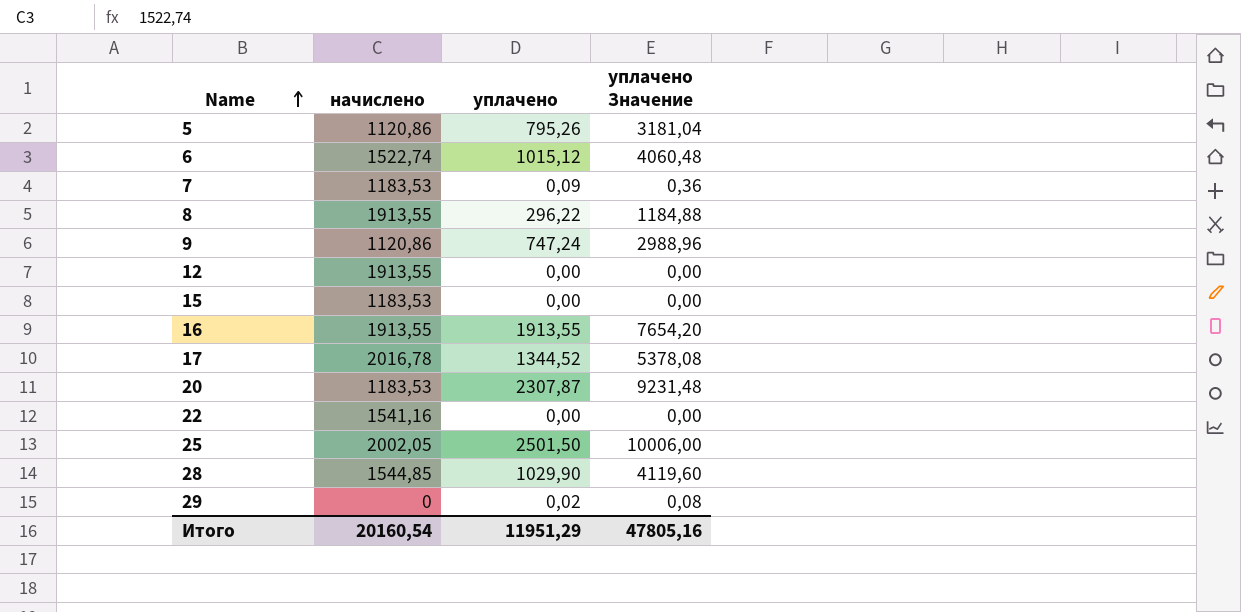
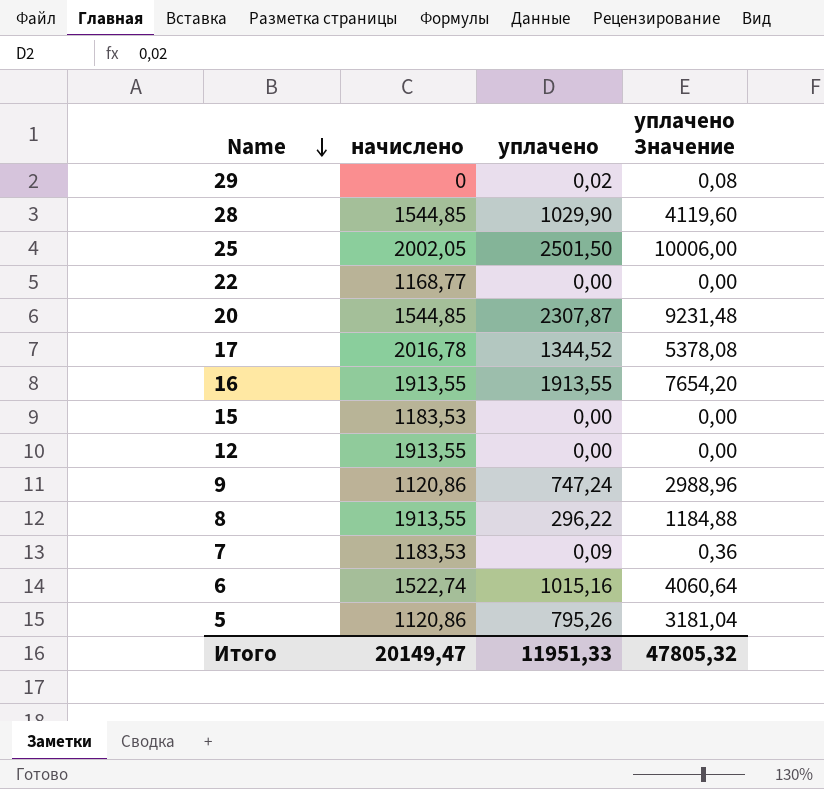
row order: Name ascending -> Name descending
22 | начислено: 1541,16 -> 1168,77
20 | начислено: 1183,53 -> 1544,85
6 | уплачено: 1015,12 -> 1015,16
6 | уплачено Значение: 4060,48 -> 4060,64
Итого | начислено: 20160,54 -> 20149,47
Итого | уплачено: 11951,29 -> 11951,33
Итого | уплачено Значение: 47805,16 -> 47805,32

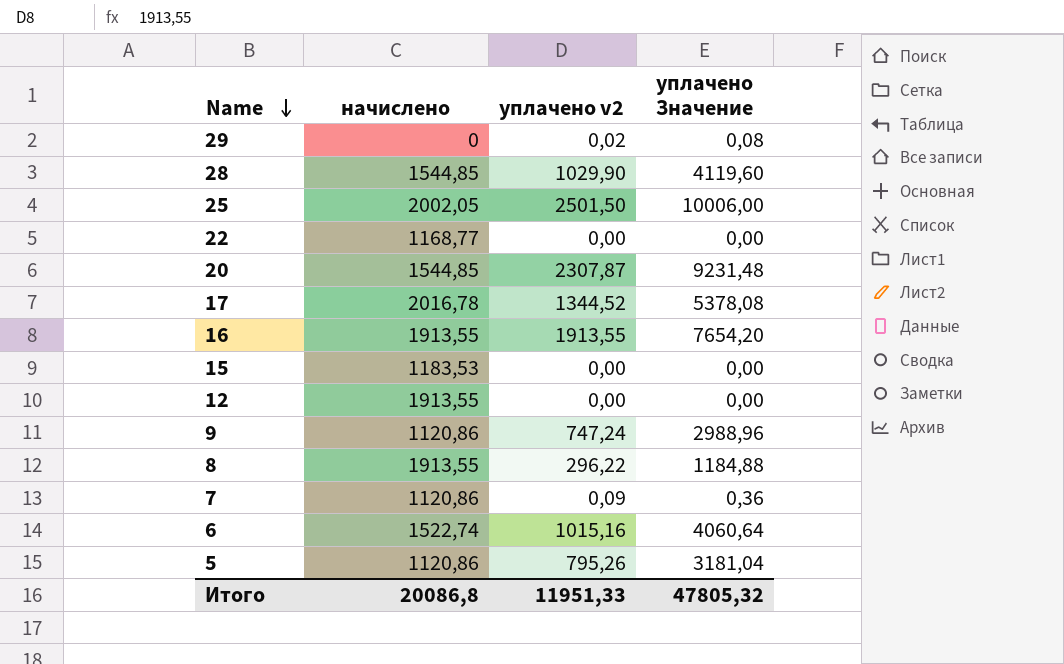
column name: уплачено -> уплачено v2
7 | начислено: 1183,53 -> 1120,86
Итого | начислено: 20149,47 -> 20086,8

